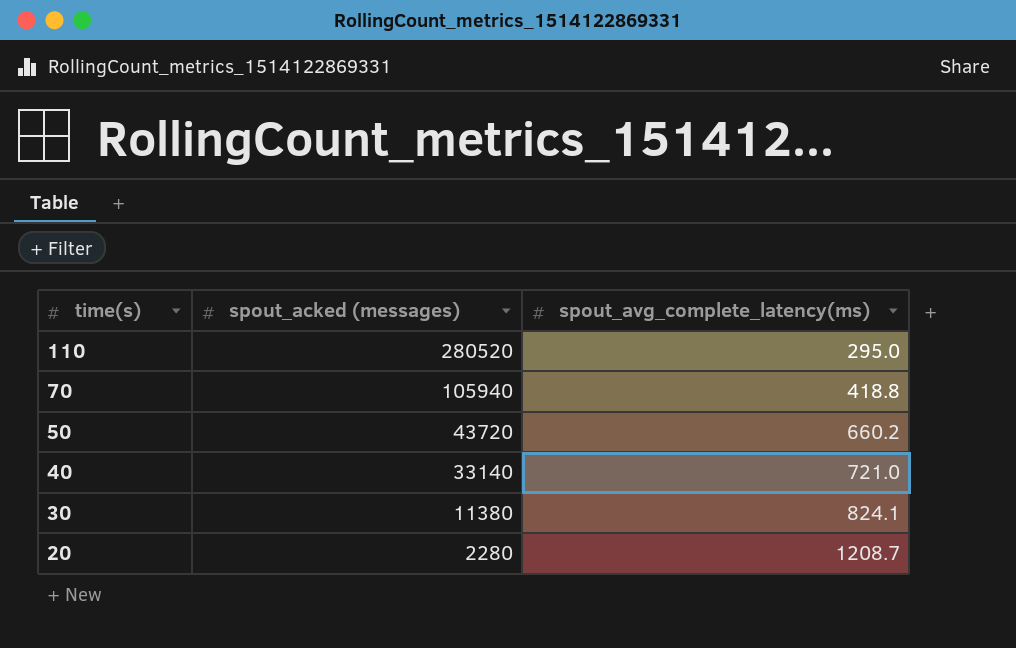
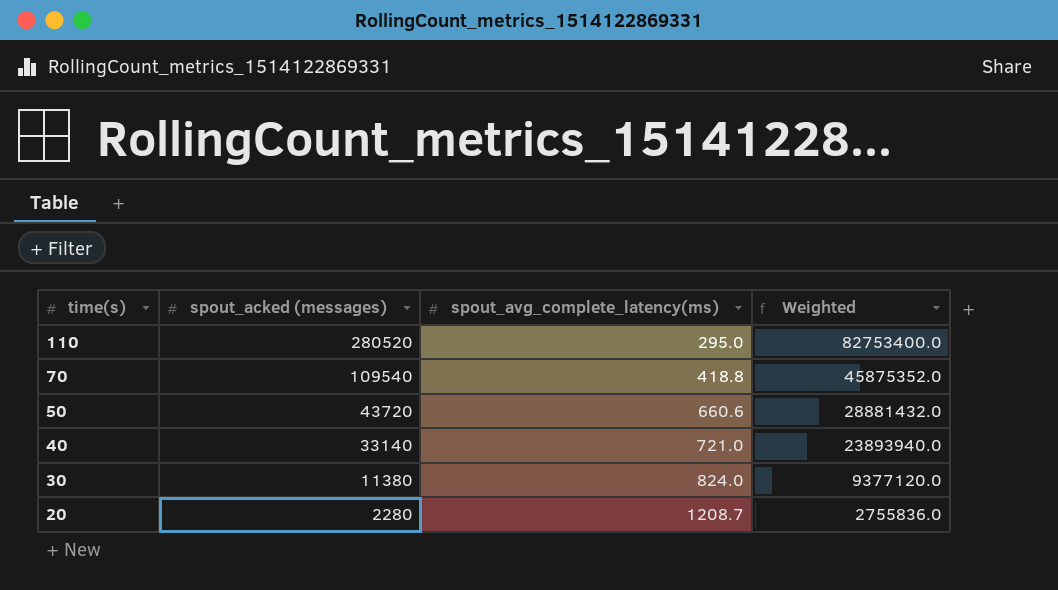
column Weighted | formula: none -> [spout_acked (messages)] * [spout_avg_complete_latency(ms)]
70 | spout_acked (messages): 105940 -> 109540
50 | spout_avg_complete_latency(ms): 660.2 -> 660.6
30 | spout_avg_complete_latency(ms): 824.1 -> 824.0

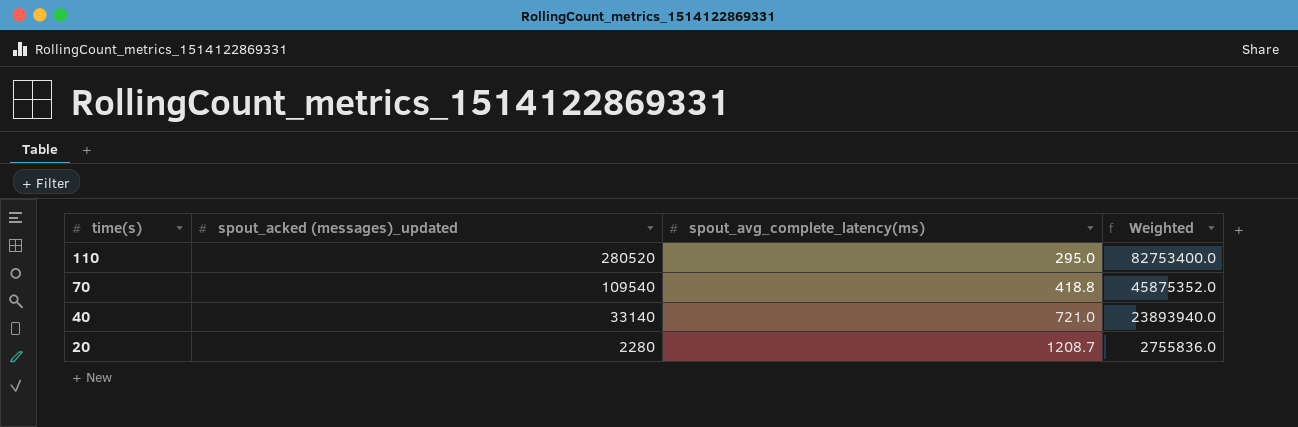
column name: spout_acked (messages) -> spout_acked (messages)_updated
row 50: 43720 | 660.6 | 28881432.0 -> none
row 30: 11380 | 824.0 | 9377120.0 -> none

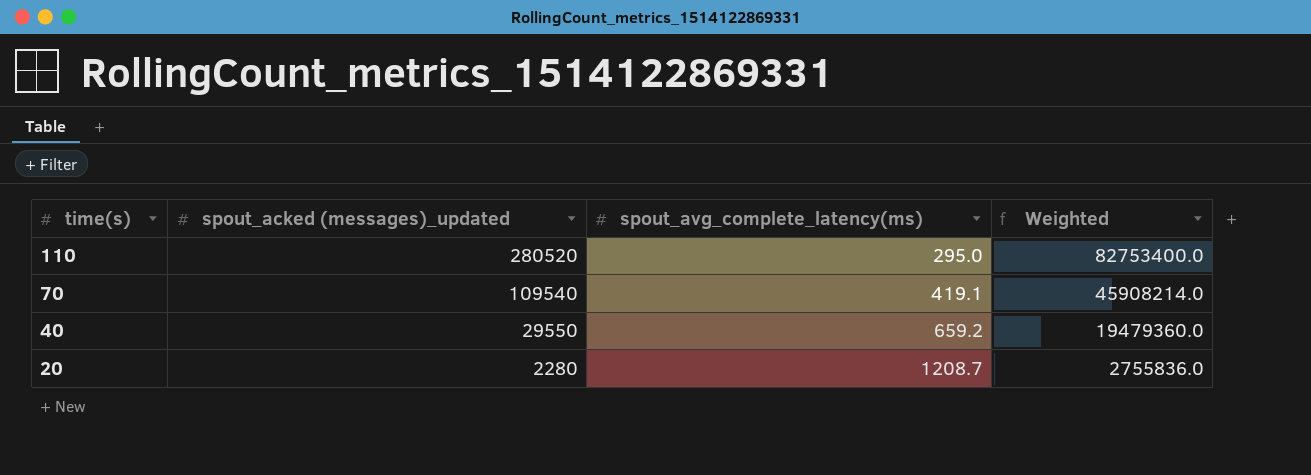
70 | spout_avg_complete_latency(ms): 418.8 -> 419.1
70 | Weighted: 45875352.0 -> 45908214.0
40 | spout_acked (messages)_updated: 33140 -> 29550
40 | spout_avg_complete_latency(ms): 721.0 -> 659.2
40 | Weighted: 23893940.0 -> 19479360.0

